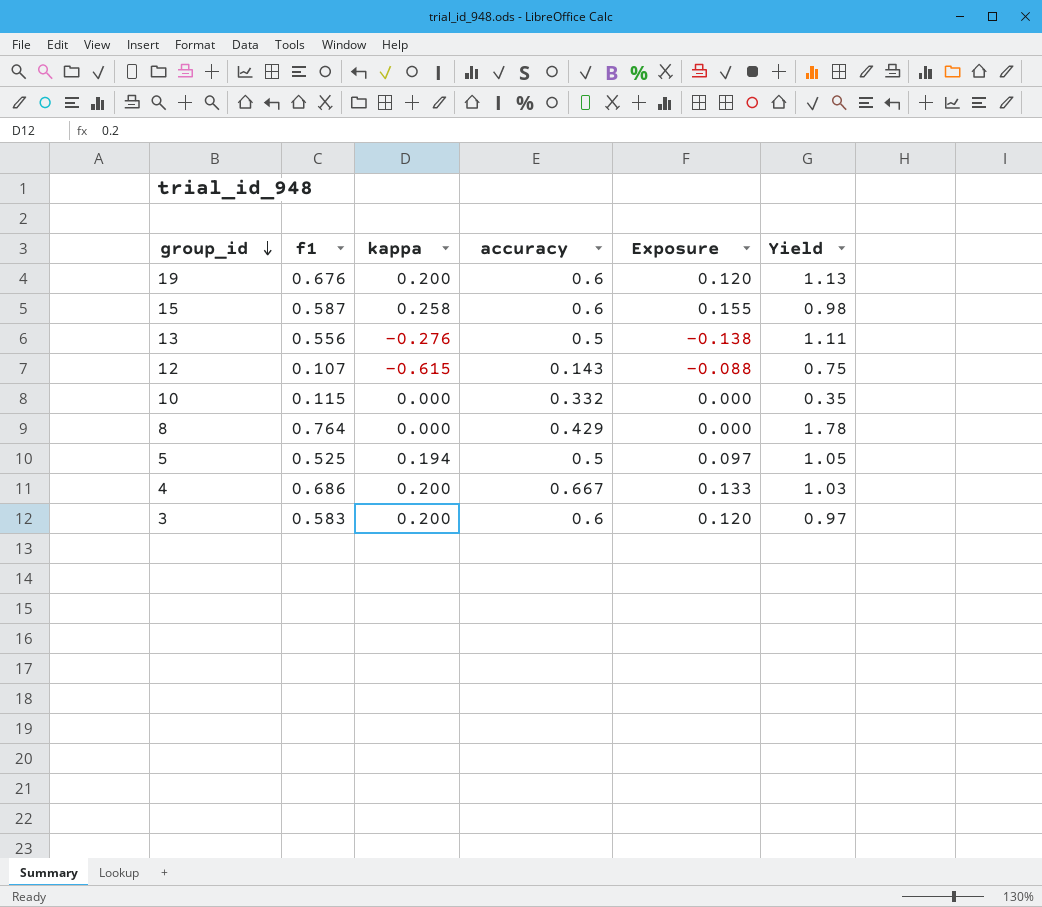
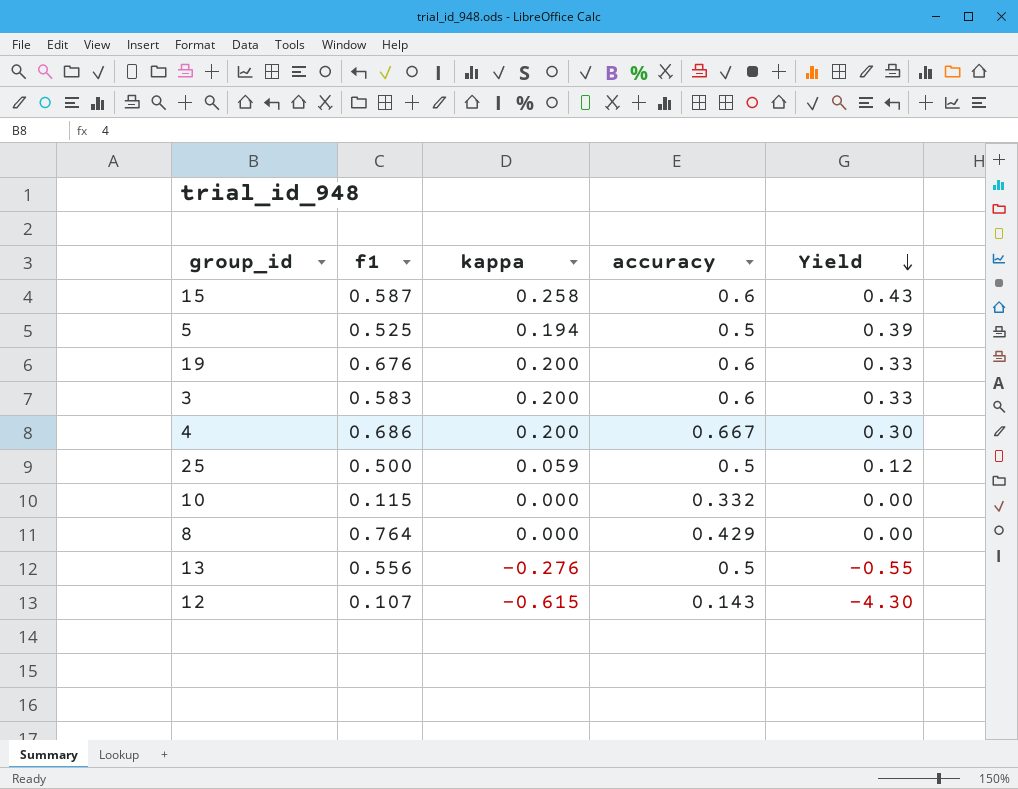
row order: group_id descending -> Yield descending
column Exposure | formula: [kappa] * [accuracy] -> none
column Yield | formula: [f1] / [accuracy] -> [kappa] / [accuracy]
row 25: none -> 0.500 | 0.059 | 0.5 | 0.12

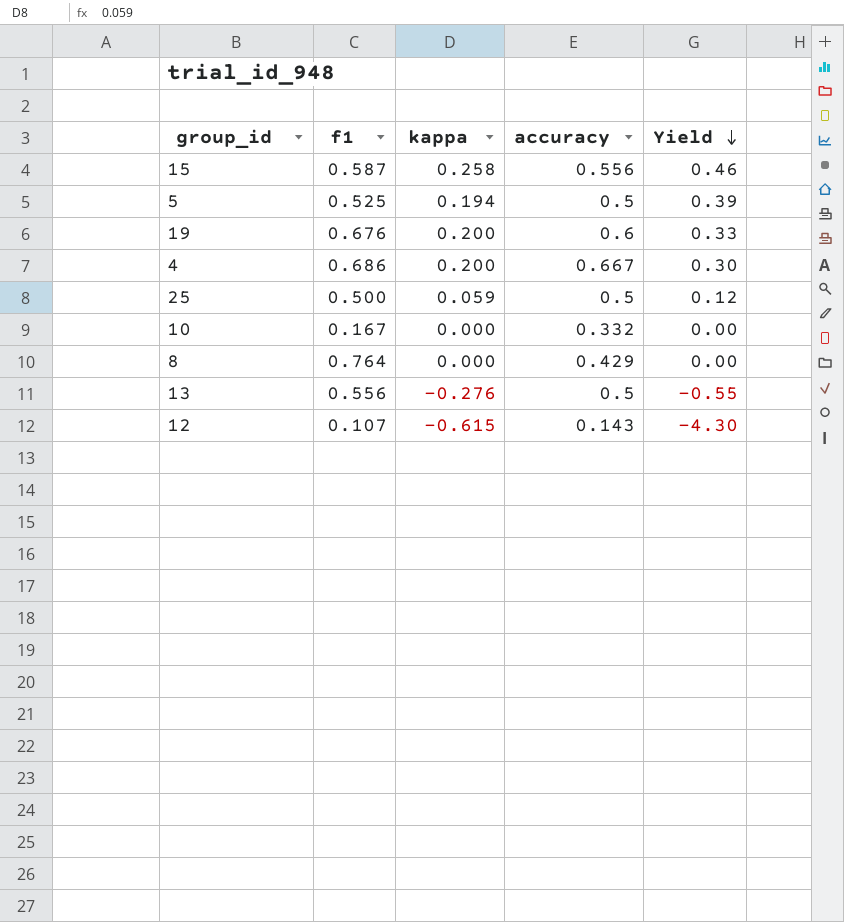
row 3: 0.583 | 0.200 | 0.6 | 0.33 -> none
15 | accuracy: 0.6 -> 0.556
15 | Yield: 0.43 -> 0.46
10 | f1: 0.115 -> 0.167

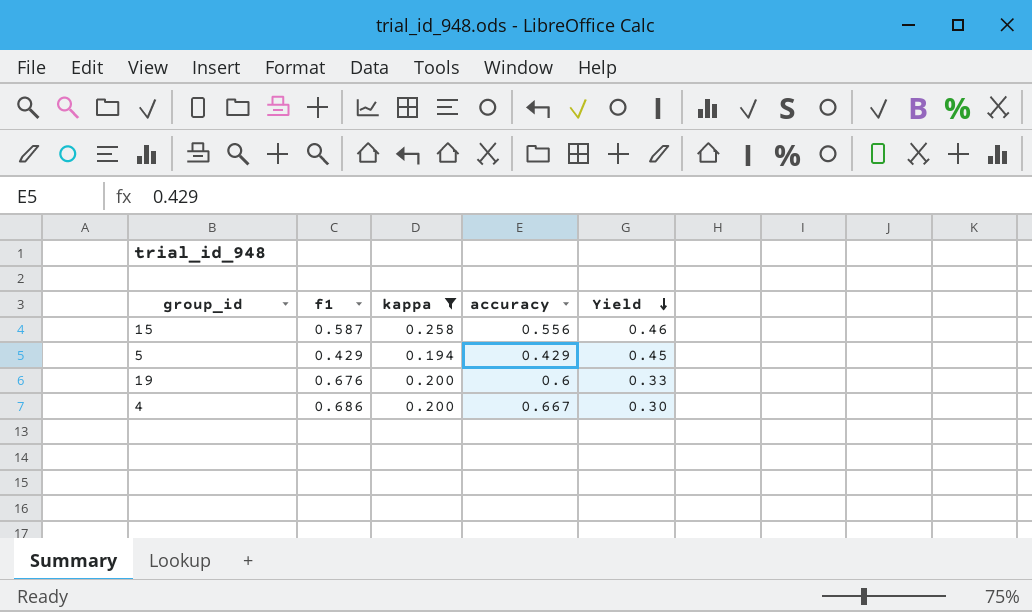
filter: none -> kappa >= 0.194
5 | f1: 0.525 -> 0.429
5 | accuracy: 0.5 -> 0.429
5 | Yield: 0.39 -> 0.45

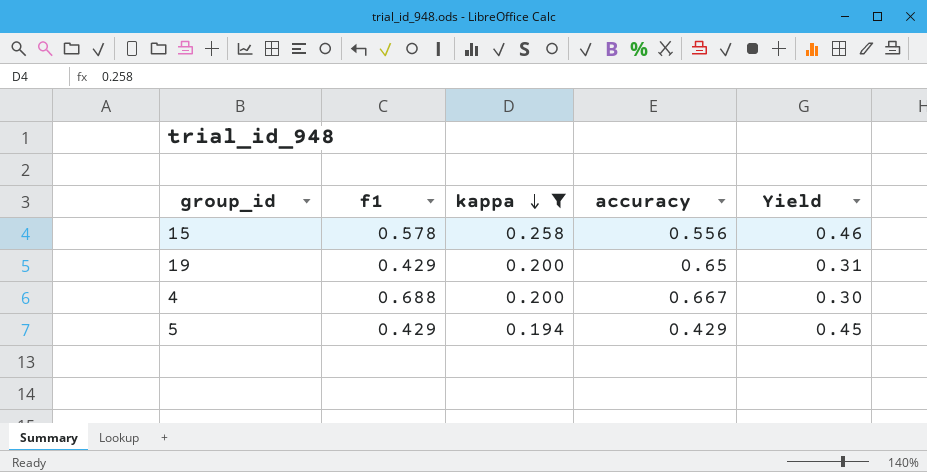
row order: Yield descending -> kappa descending
15 | f1: 0.587 -> 0.578
19 | f1: 0.676 -> 0.429
19 | accuracy: 0.6 -> 0.65
19 | Yield: 0.33 -> 0.31
4 | f1: 0.686 -> 0.688

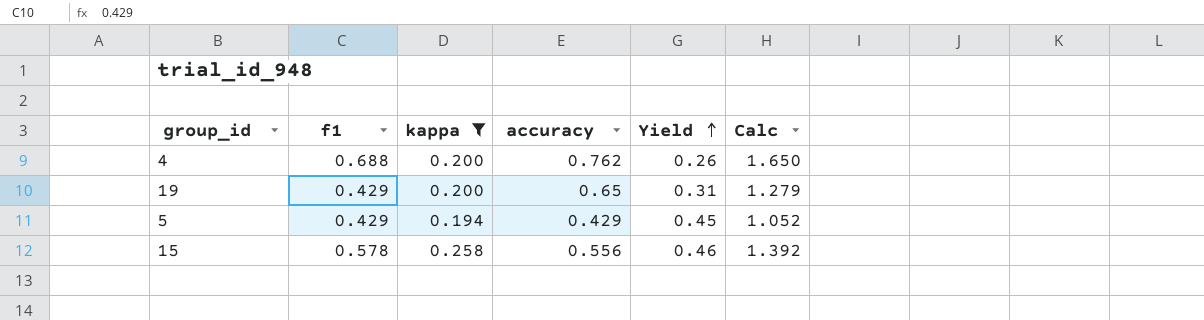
row order: kappa descending -> Yield ascending
column Calc | formula: none -> [f1] + [kappa] + [accuracy]
4 | accuracy: 0.667 -> 0.762
4 | Yield: 0.30 -> 0.26

